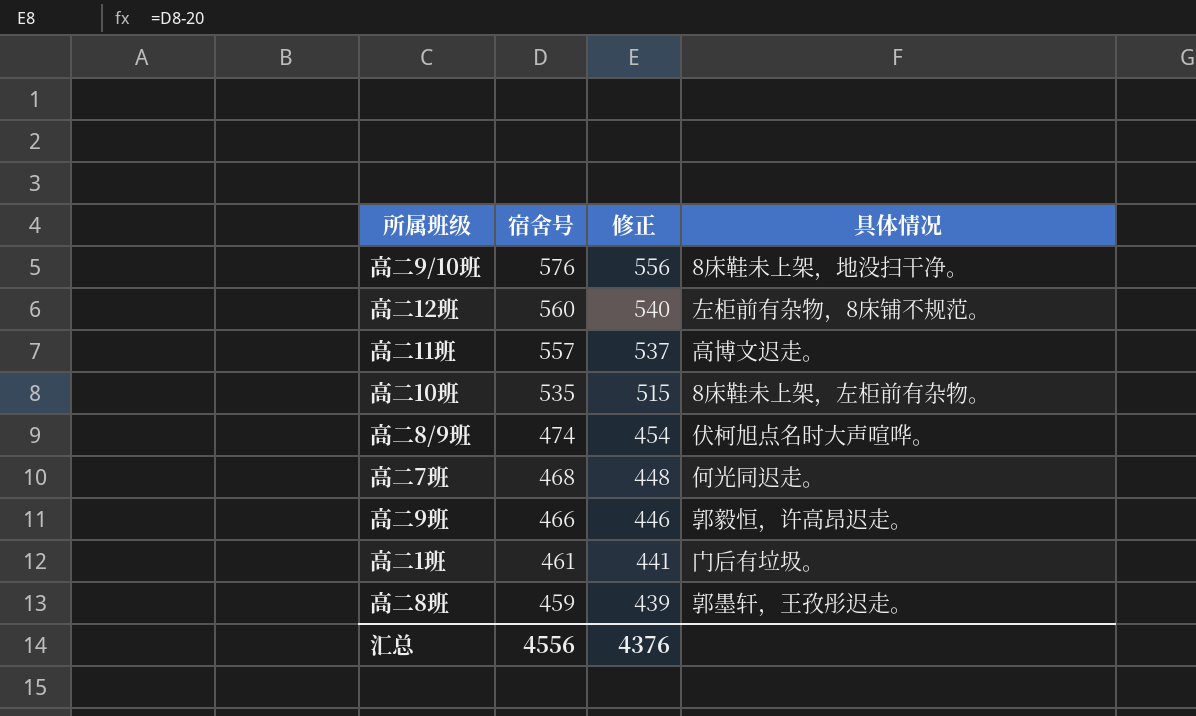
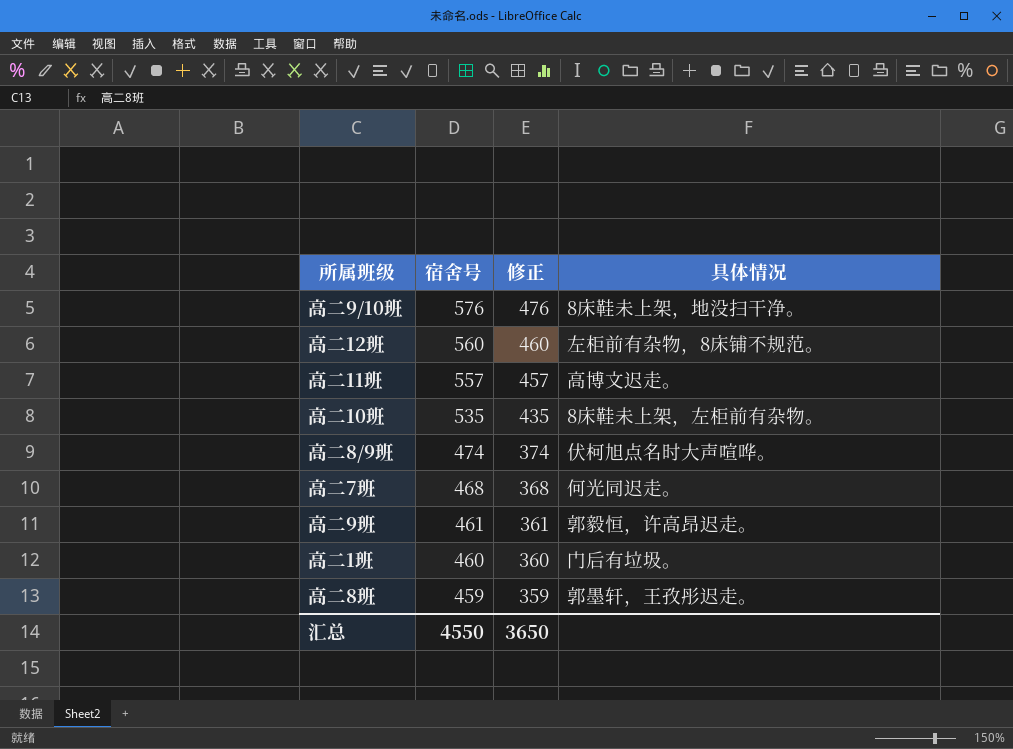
column 修正 | formula: [宿舍号] - 20 -> [宿舍号] - 100
高二9班 | 宿舍号: 466 -> 461
高二1班 | 宿舍号: 461 -> 460
汇总 | 宿舍号: 4556 -> 4550
汇总 | 修正: 4376 -> 3650

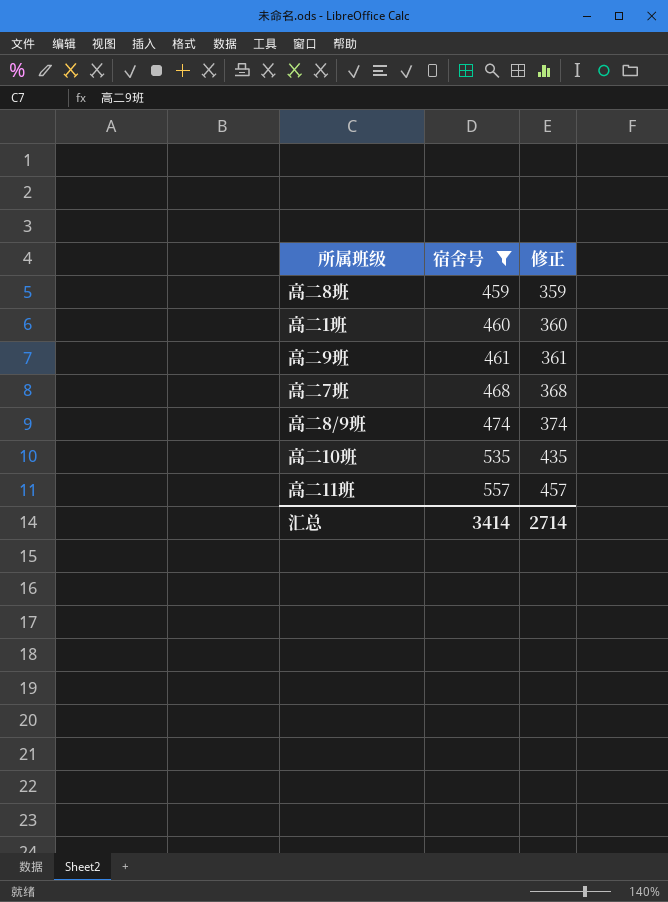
filter: none -> 宿舍号 <= 557
row order: 宿舍号 descending -> 宿舍号 ascending
column 具体情况 | position: 4 -> none
汇总 | 宿舍号: 4550 -> 3414
汇总 | 修正: 3650 -> 2714

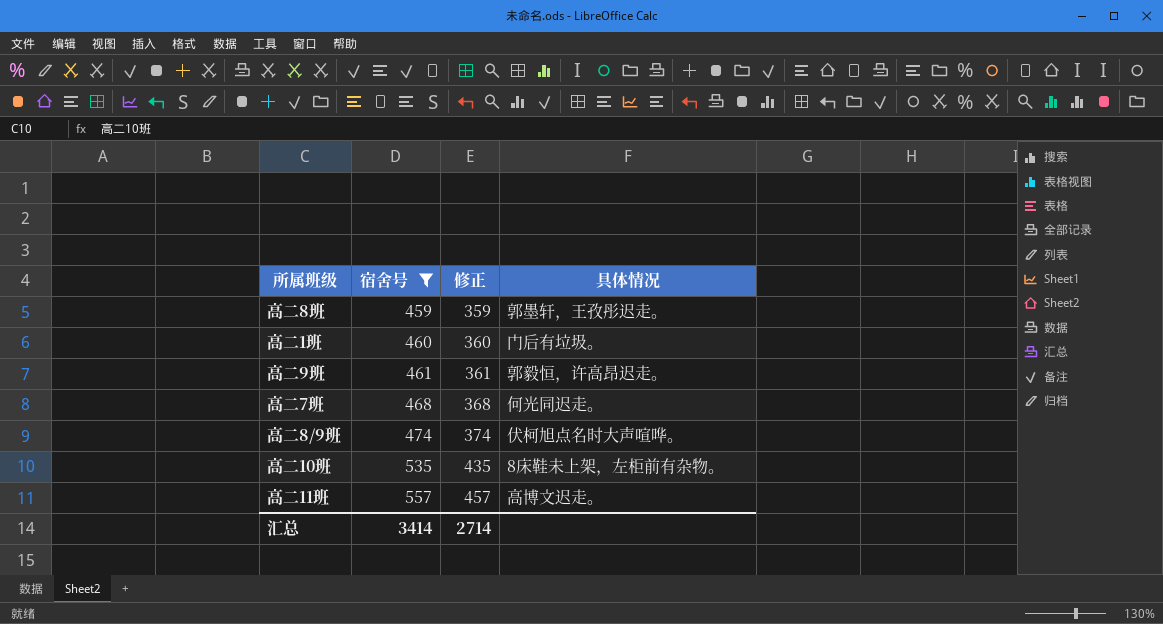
column 具体情况 | position: none -> 4

